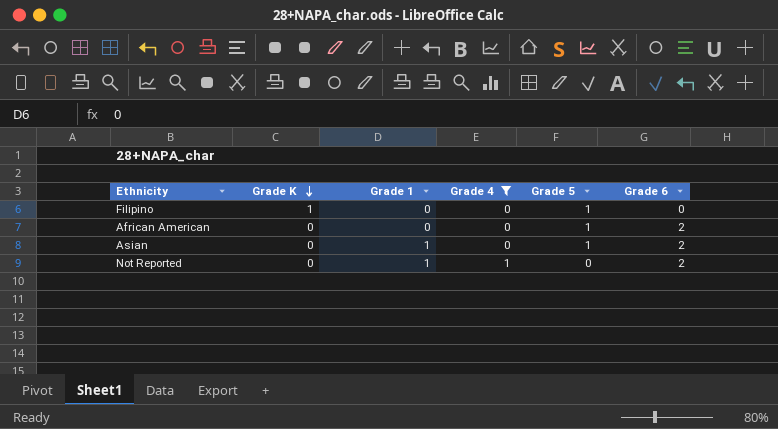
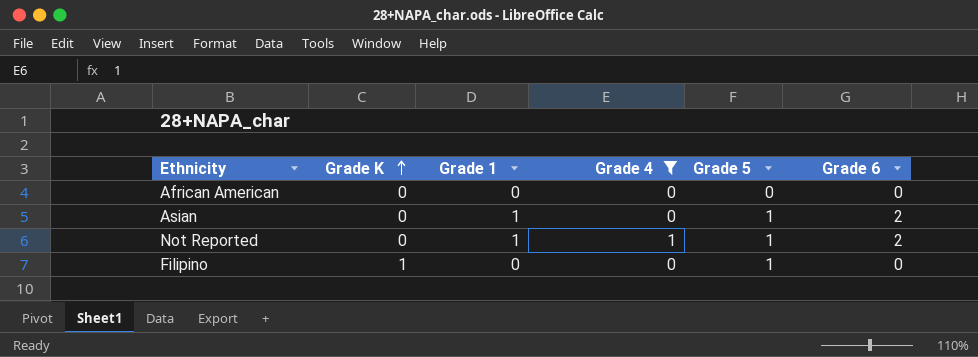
row order: Grade K descending -> Grade K ascending
African American | Grade 5: 1 -> 0
African American | Grade 6: 2 -> 0
Not Reported | Grade 5: 0 -> 1

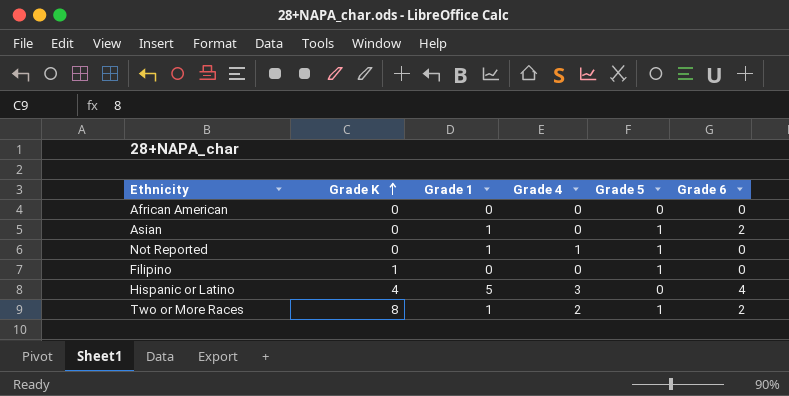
filter: Grade 4 <= 1 -> none
Not Reported | Grade 6: 2 -> 0

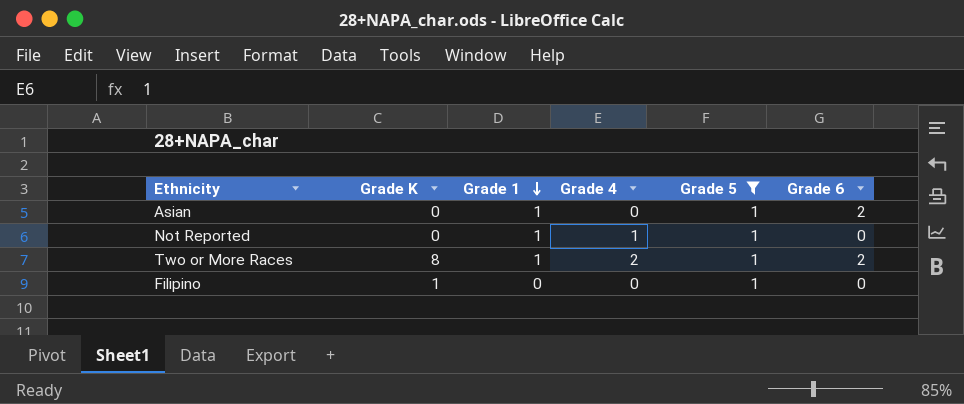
filter: none -> Grade 5 = 1
row order: Grade K ascending -> Grade 1 descending

